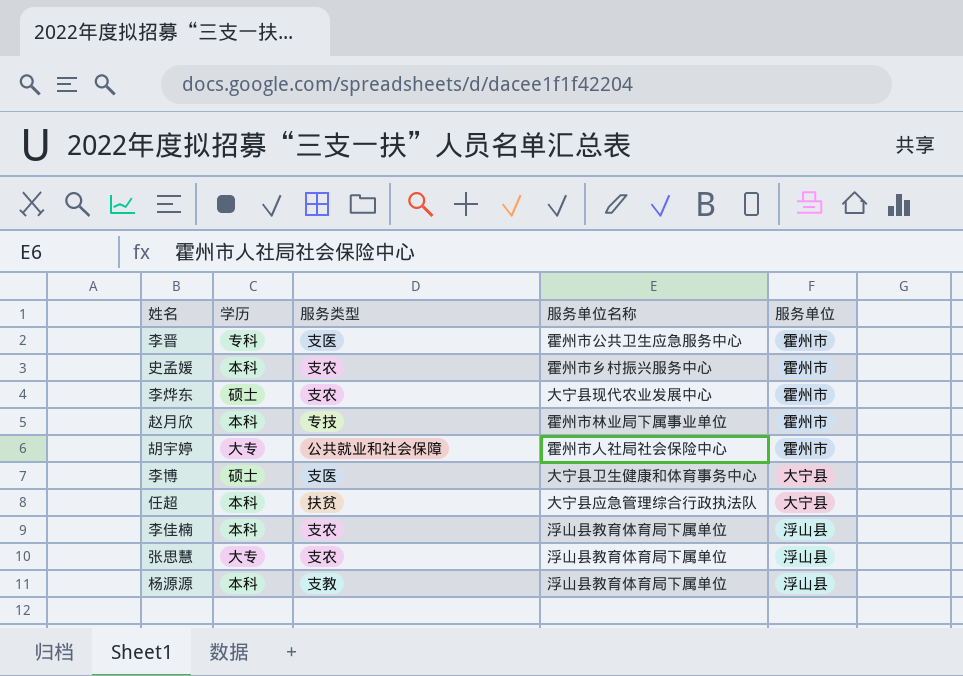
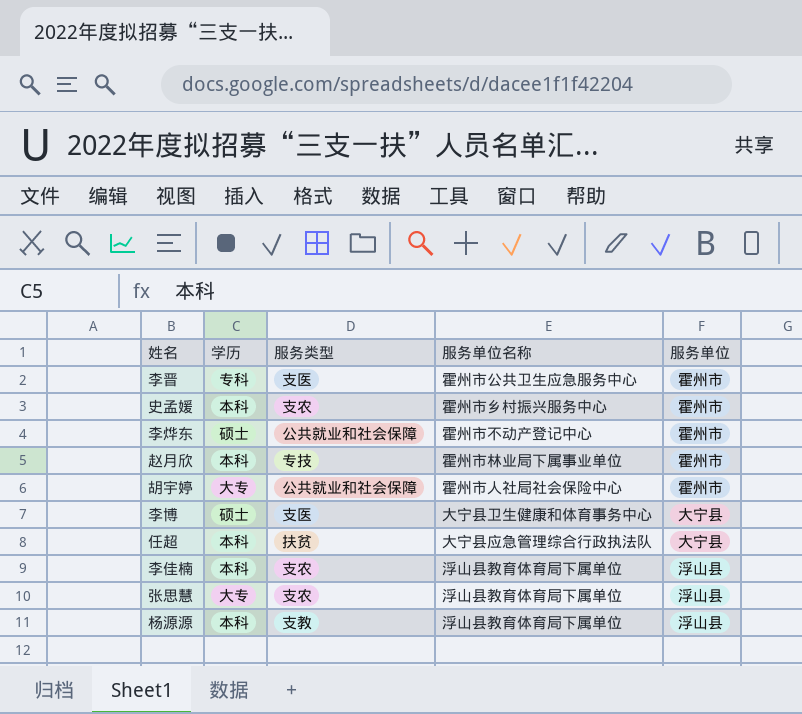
李烨东 | 服务类型: 支农 -> 公共就业和社会保障
李烨东 | 服务单位名称: 大宁县现代农业发展中心 -> 霍州市不动产登记中心

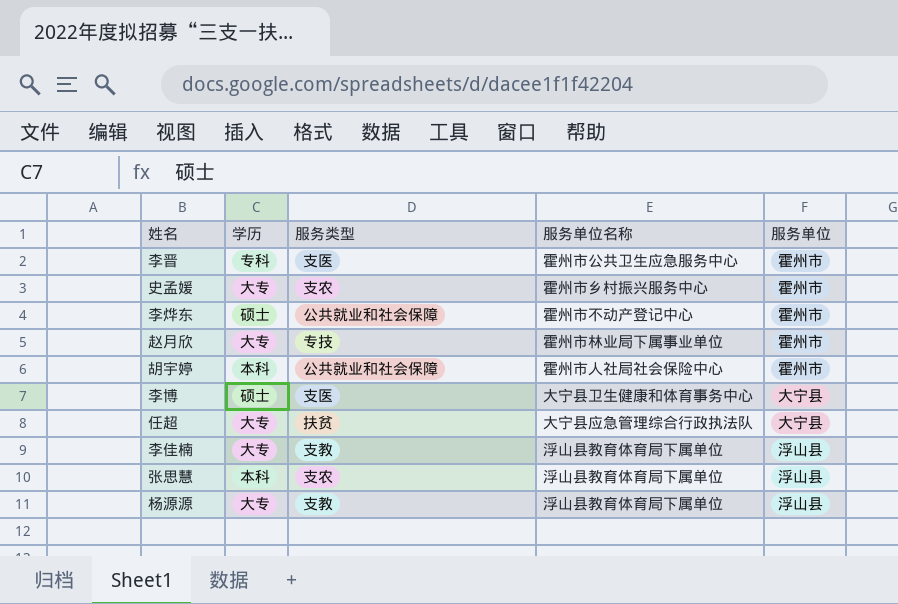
史孟媛 | 学历: 本科 -> 大专
赵月欣 | 学历: 本科 -> 大专
胡宇婷 | 学历: 大专 -> 本科
任超 | 学历: 本科 -> 大专
李佳楠 | 学历: 本科 -> 大专
李佳楠 | 服务类型: 支农 -> 支教
张思慧 | 学历: 大专 -> 本科
杨源源 | 学历: 本科 -> 大专

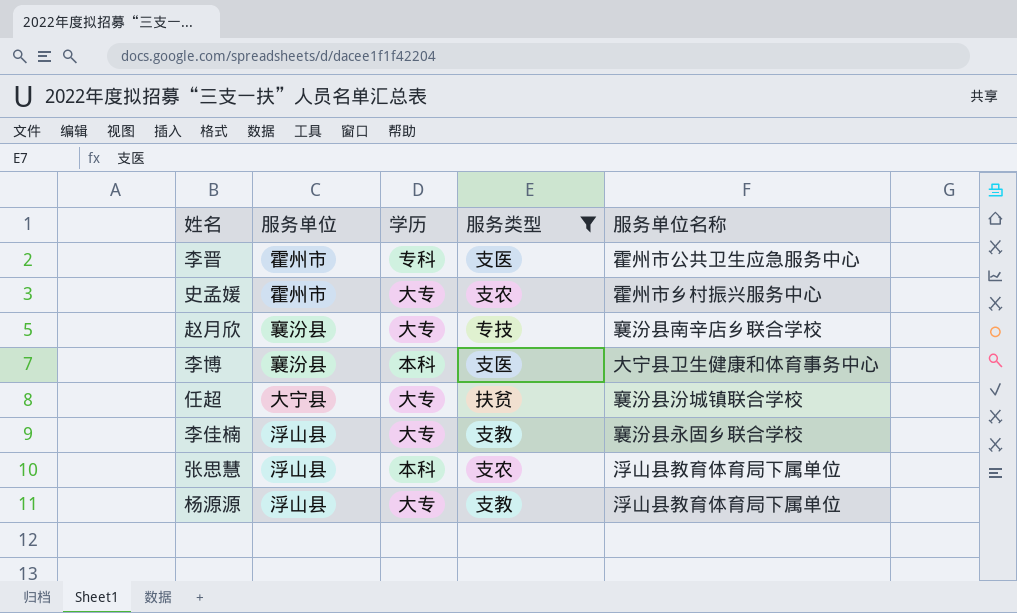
filter: none -> 服务类型 != 公共就业和社会保障
column 服务单位 | position: 5 -> 2
赵月欣 | 服务单位: 霍州市 -> 襄汾县
赵月欣 | 服务单位名称: 霍州市林业局下属事业单位 -> 襄汾县南辛店乡联合学校
李博 | 服务单位: 大宁县 -> 襄汾县
李博 | 学历: 硕士 -> 本科
任超 | 服务单位名称: 大宁县应急管理综合行政执法队 -> 襄汾县汾城镇联合学校
李佳楠 | 服务单位名称: 浮山县教育体育局下属单位 -> 襄汾县永固乡联合学校

